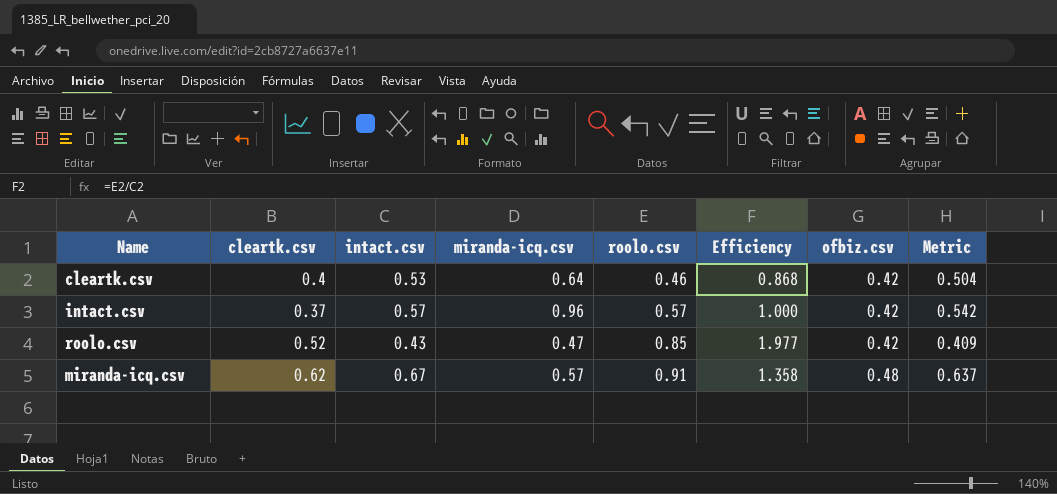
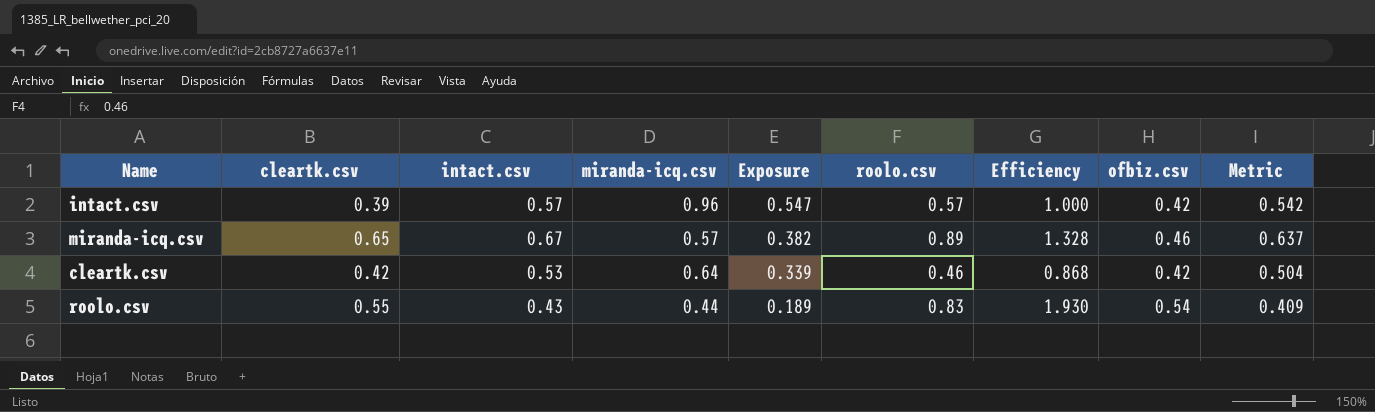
row order: roolo.csv ascending -> Exposure descending
column Exposure | formula: none -> [intact.csv] * [miranda-icq.csv]
intact.csv | cleartk.csv: 0.37 -> 0.39
miranda-icq.csv | cleartk.csv: 0.62 -> 0.65
miranda-icq.csv | roolo.csv: 0.91 -> 0.89
miranda-icq.csv | Efficiency: 1.358 -> 1.328
miranda-icq.csv | ofbiz.csv: 0.48 -> 0.46
cleartk.csv | cleartk.csv: 0.4 -> 0.42
roolo.csv | cleartk.csv: 0.52 -> 0.55
roolo.csv | miranda-icq.csv: 0.47 -> 0.44
roolo.csv | roolo.csv: 0.85 -> 0.83
roolo.csv | Efficiency: 1.977 -> 1.930
roolo.csv | ofbiz.csv: 0.42 -> 0.54

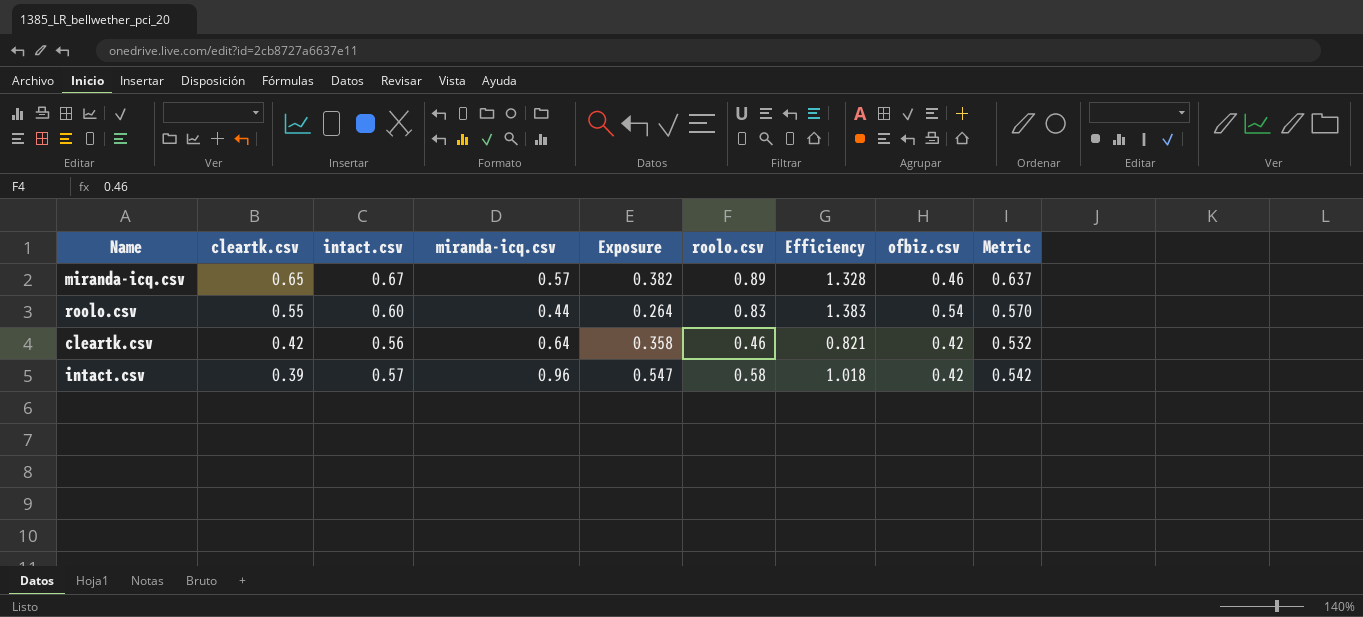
row order: Exposure descending -> cleartk.csv descending
roolo.csv | intact.csv: 0.43 -> 0.60
roolo.csv | Exposure: 0.189 -> 0.264
roolo.csv | Efficiency: 1.930 -> 1.383
roolo.csv | Metric: 0.409 -> 0.570
cleartk.csv | intact.csv: 0.53 -> 0.56
cleartk.csv | Exposure: 0.339 -> 0.358
cleartk.csv | Efficiency: 0.868 -> 0.821
cleartk.csv | Metric: 0.504 -> 0.532
intact.csv | roolo.csv: 0.57 -> 0.58
intact.csv | Efficiency: 1.000 -> 1.018

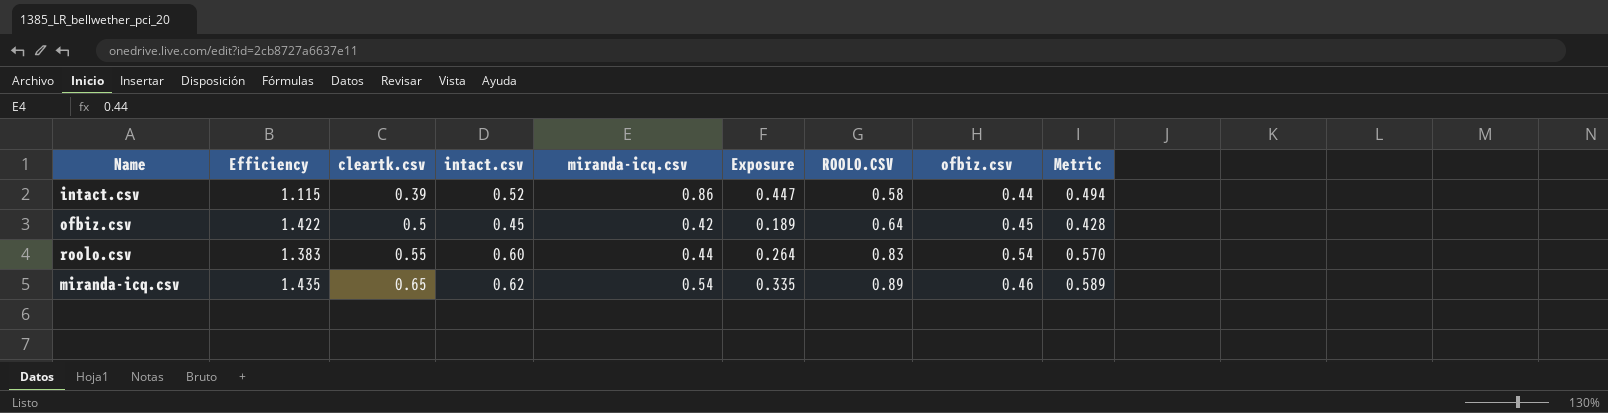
row order: cleartk.csv descending -> cleartk.csv ascending
column Efficiency | position: 7 -> 2
column name: roolo.csv -> ROOLO.CSV
row cleartk.csv: 0.42 | 0.56 | 0.64 | 0.358 | 0.46 | 0.821 | 0.42 | 0.532 -> none
intact.csv | Efficiency: 1.018 -> 1.115
intact.csv | intact.csv: 0.57 -> 0.52
intact.csv | miranda-icq.csv: 0.96 -> 0.86
intact.csv | Exposure: 0.547 -> 0.447
intact.csv | ofbiz.csv: 0.42 -> 0.44
intact.csv | Metric: 0.542 -> 0.494
row ofbiz.csv: none -> 1.422 | 0.5 | 0.45 | 0.42 | 0.189 | 0.64 | 0.45 | 0.428
miranda-icq.csv | Efficiency: 1.328 -> 1.435
miranda-icq.csv | intact.csv: 0.67 -> 0.62
miranda-icq.csv | miranda-icq.csv: 0.57 -> 0.54
miranda-icq.csv | Exposure: 0.382 -> 0.335
miranda-icq.csv | Metric: 0.637 -> 0.589

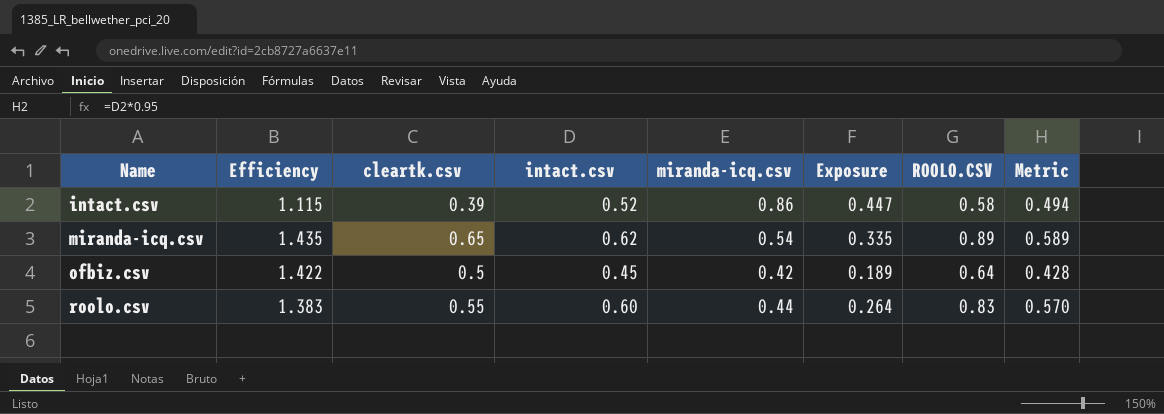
row order: cleartk.csv ascending -> Name ascending
column ofbiz.csv | position: 8 -> none

